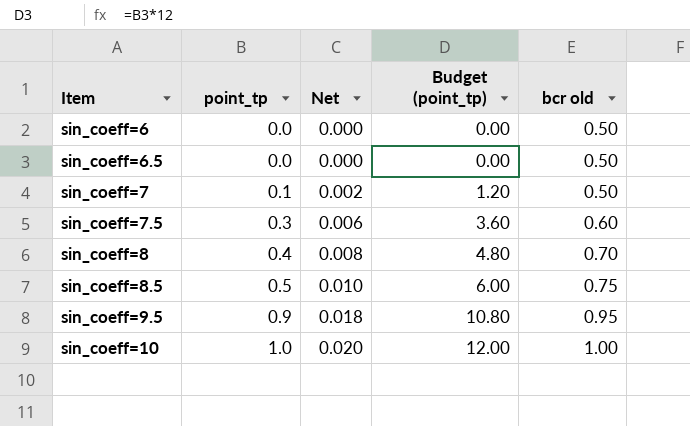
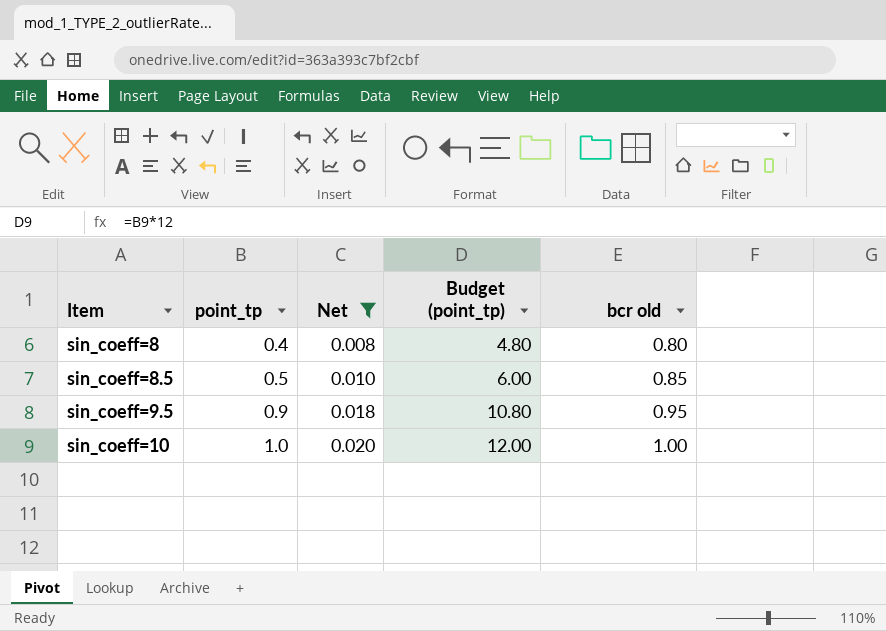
filter: none -> Net >= 0.008
sin_coeff=8 | bcr old: 0.70 -> 0.80
sin_coeff=8.5 | bcr old: 0.75 -> 0.85

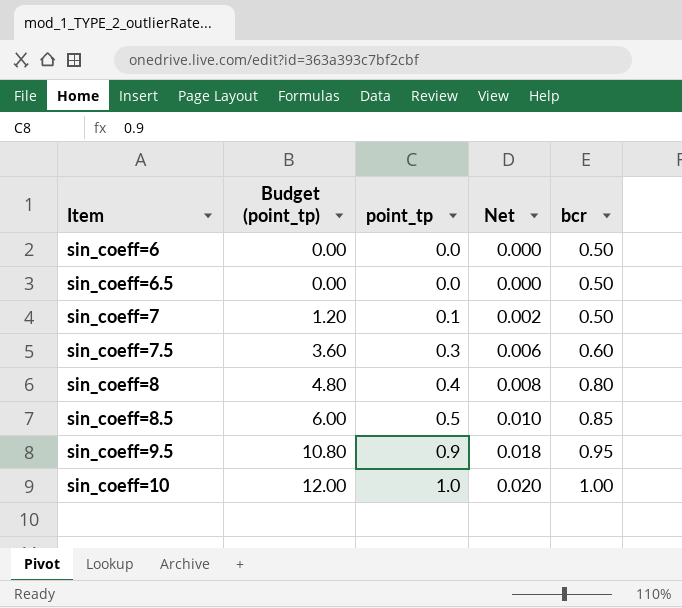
filter: Net >= 0.008 -> none
column Budget (point_tp) | position: 4 -> 2
column name: bcr old -> bcr

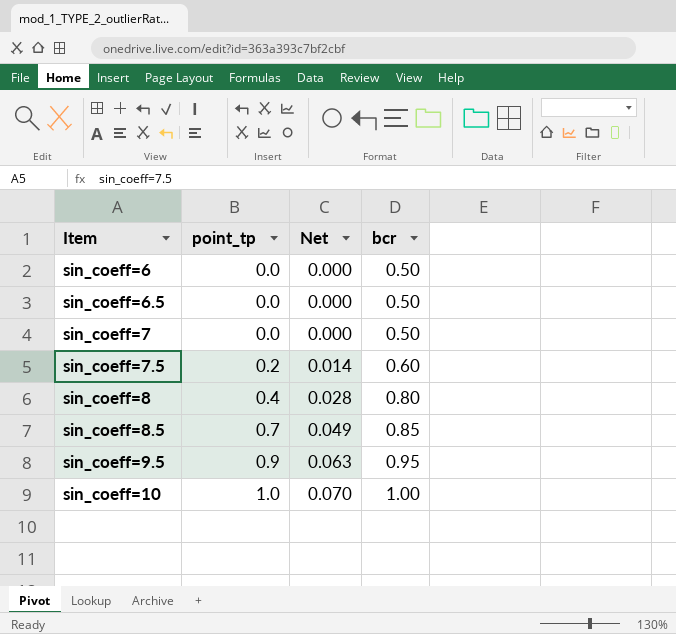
column Budget (point_tp) | formula: [point_tp] * 12 -> none
column Net | formula: [point_tp] * 0.02 -> [point_tp] * 0.07
sin_coeff=7 | point_tp: 0.1 -> 0.0
sin_coeff=7.5 | point_tp: 0.3 -> 0.2
sin_coeff=8.5 | point_tp: 0.5 -> 0.7

